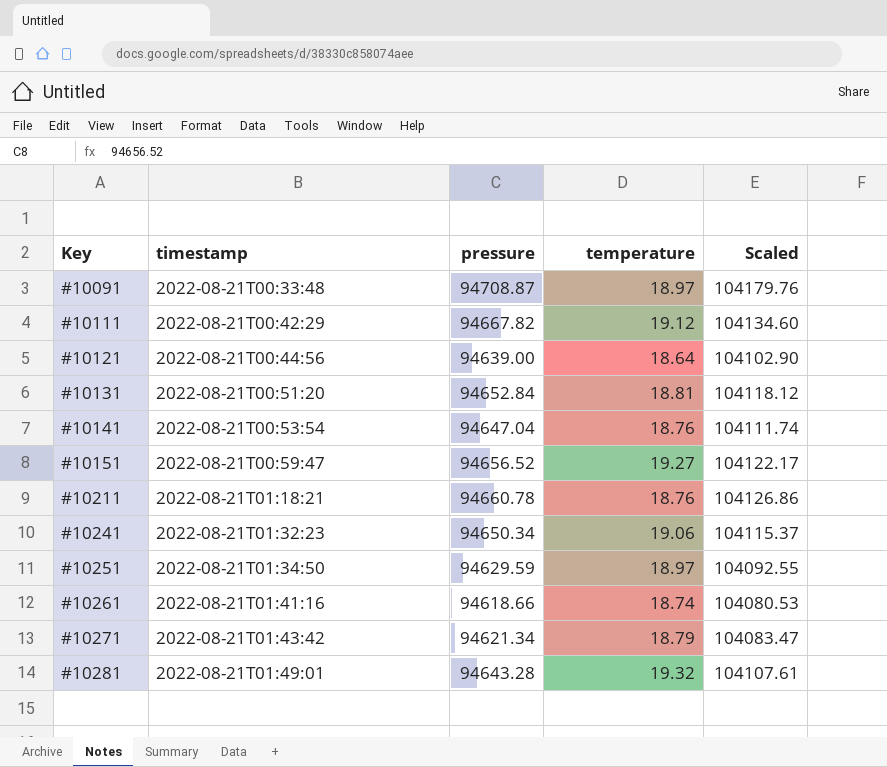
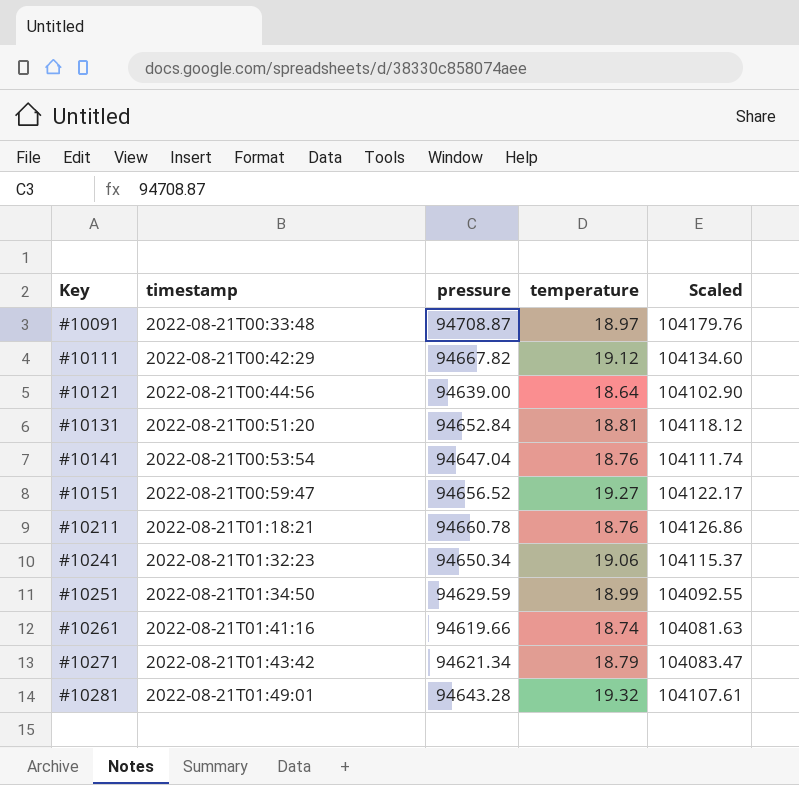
#10251 | temperature: 18.97 -> 18.99
#10261 | pressure: 94618.66 -> 94619.66
#10261 | Scaled: 104080.53 -> 104081.63

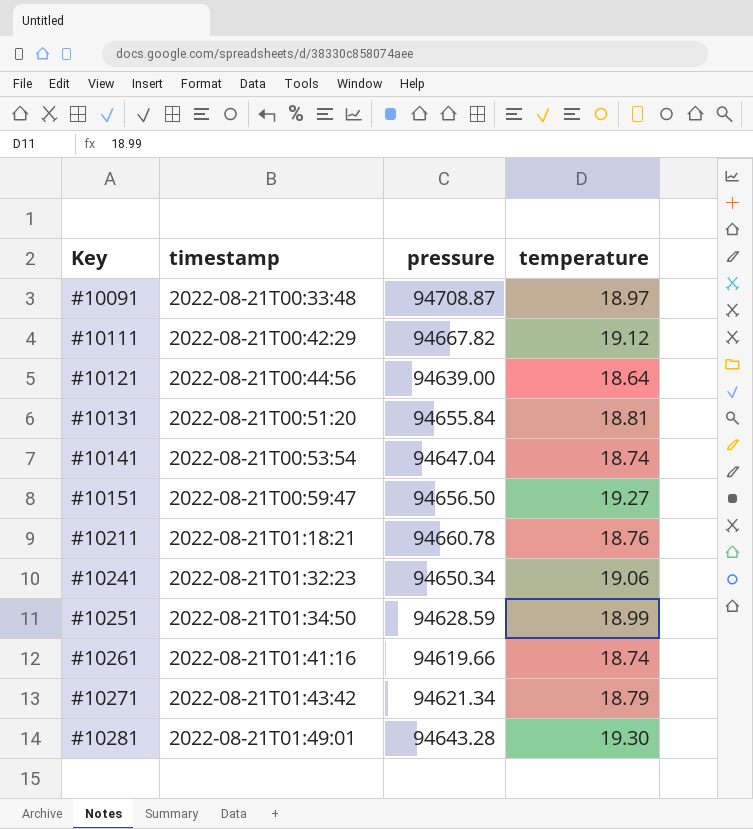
column Scaled | formula: [pressure] * 1.1 -> none
#10131 | pressure: 94652.84 -> 94655.84
#10141 | temperature: 18.76 -> 18.74
#10151 | pressure: 94656.52 -> 94656.50
#10251 | pressure: 94629.59 -> 94628.59
#10281 | temperature: 19.32 -> 19.30

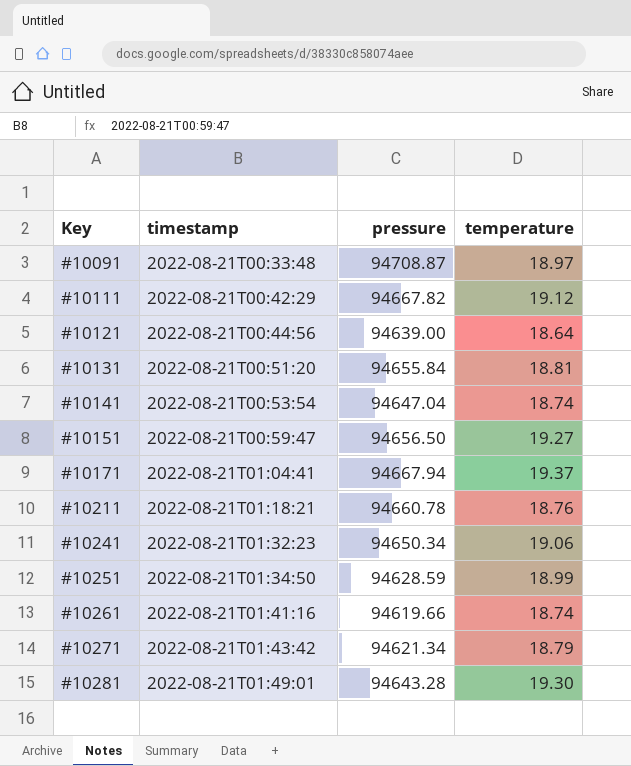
row #10171: none -> 2022-08-21T01:04:41 | 94667.94 | 19.37

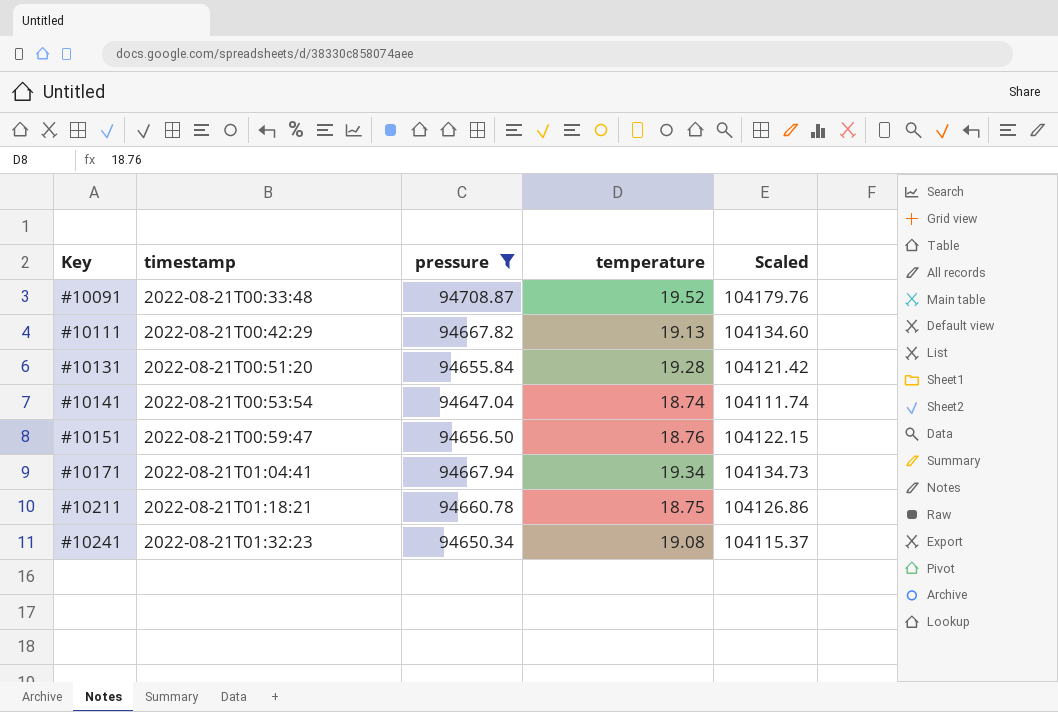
filter: none -> pressure >= 94647.04
column Scaled | formula: none -> [pressure] * 1.1
#10091 | temperature: 18.97 -> 19.52
#10111 | temperature: 19.12 -> 19.13
#10131 | temperature: 18.81 -> 19.28
#10151 | temperature: 19.27 -> 18.76
#10171 | temperature: 19.37 -> 19.34
#10211 | temperature: 18.76 -> 18.75
#10241 | temperature: 19.06 -> 19.08

